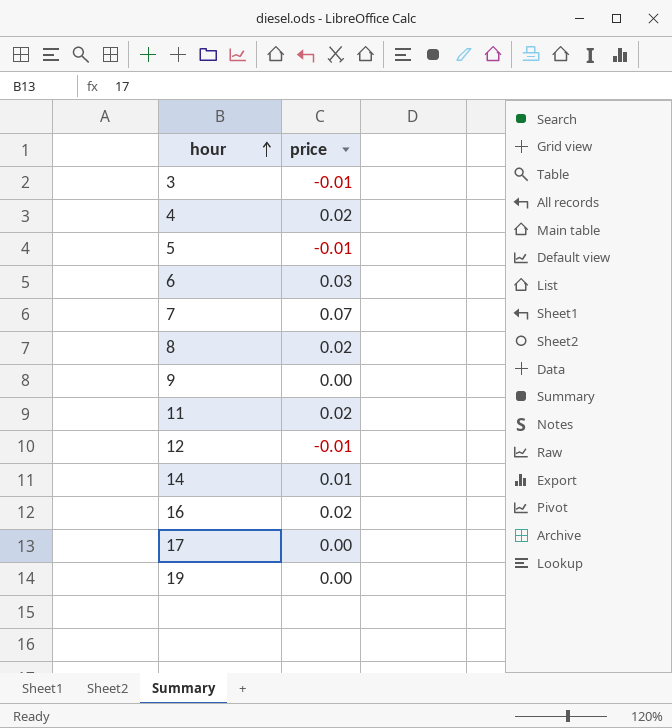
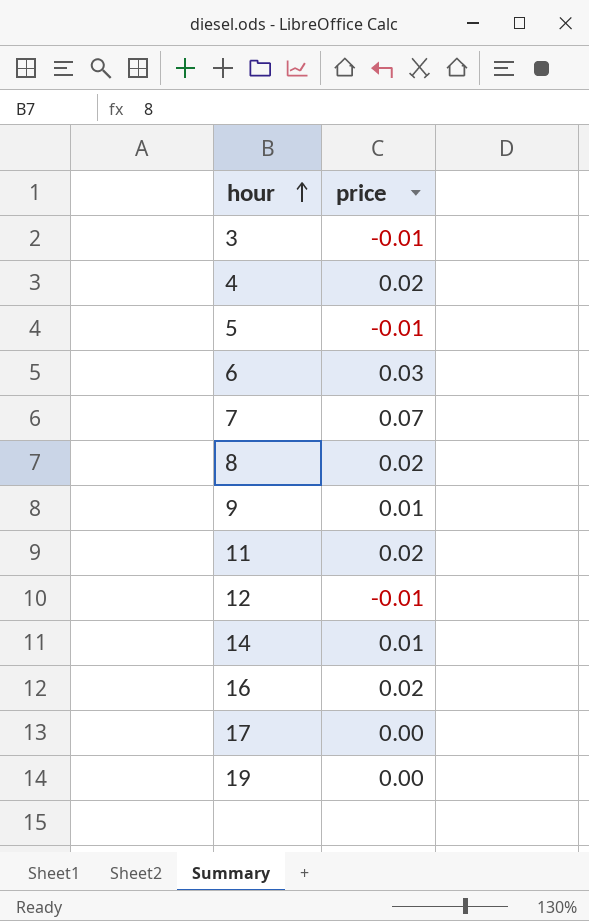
9 | price: 0.00 -> 0.01

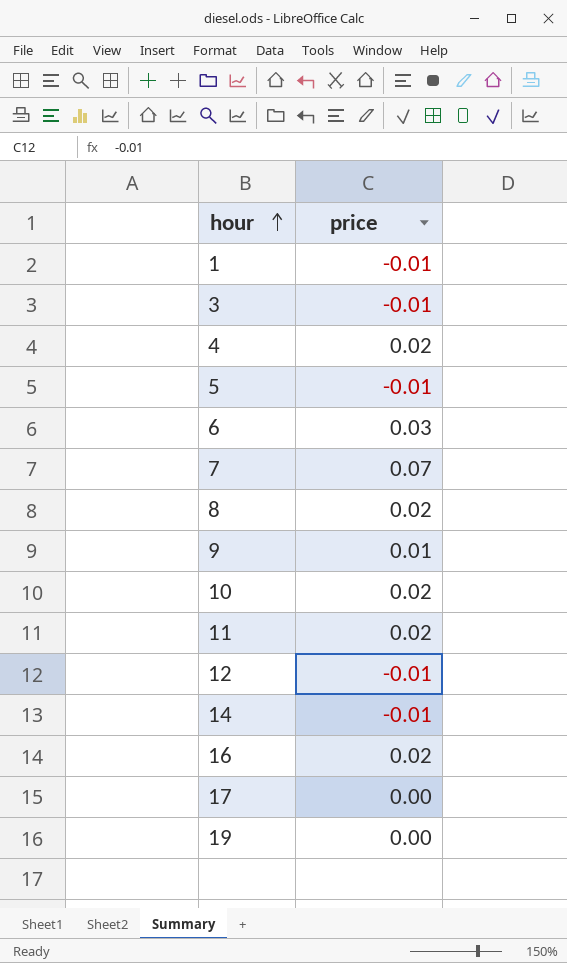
row 1: none -> -0.01
row 10: none -> 0.02
14 | price: 0.01 -> -0.01

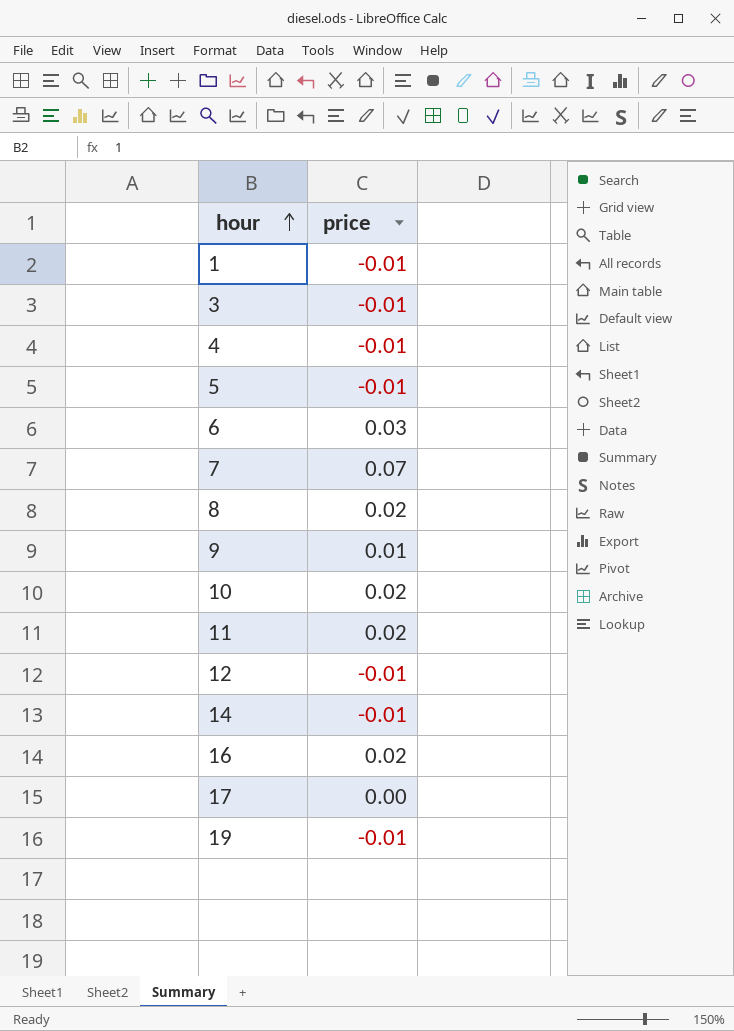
4 | price: 0.02 -> -0.01
19 | price: 0.00 -> -0.01

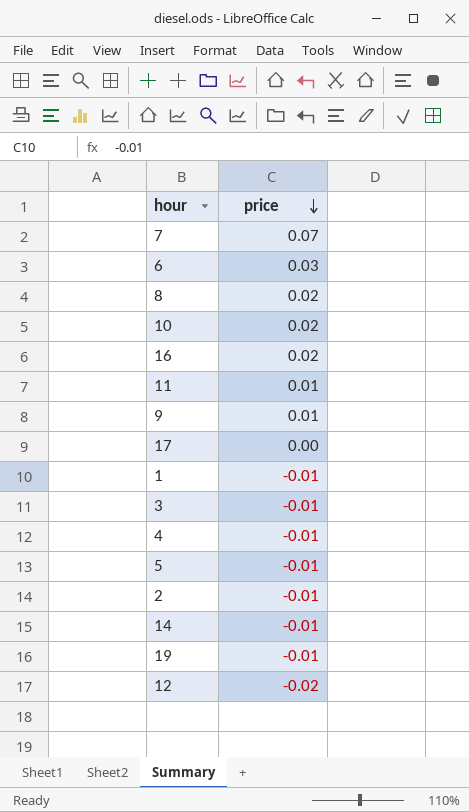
row order: hour ascending -> price descending
11 | price: 0.02 -> 0.01
row 2: none -> -0.01
12 | price: -0.01 -> -0.02

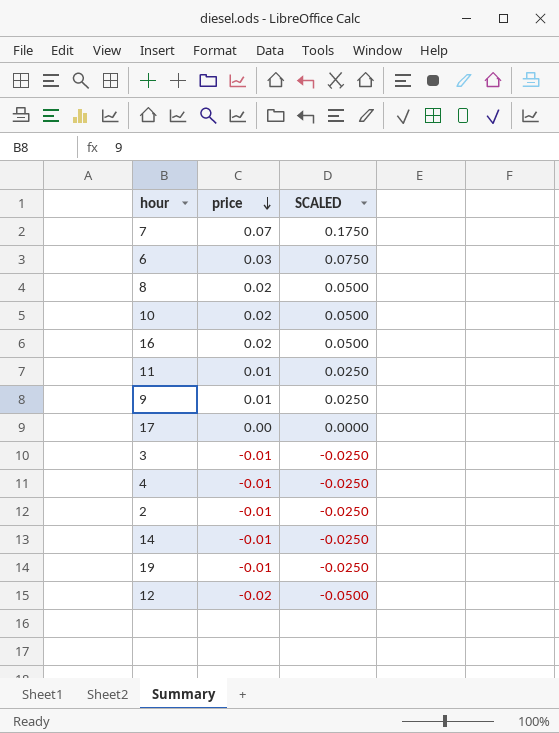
column SCALED | formula: none -> [price] * 2.5
row 1: -0.01 -> none
row 5: -0.01 -> none

